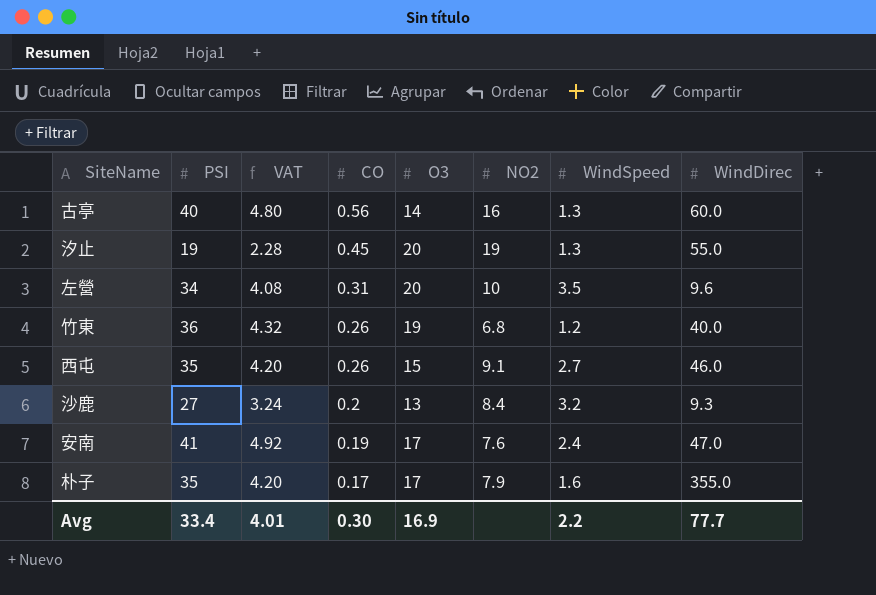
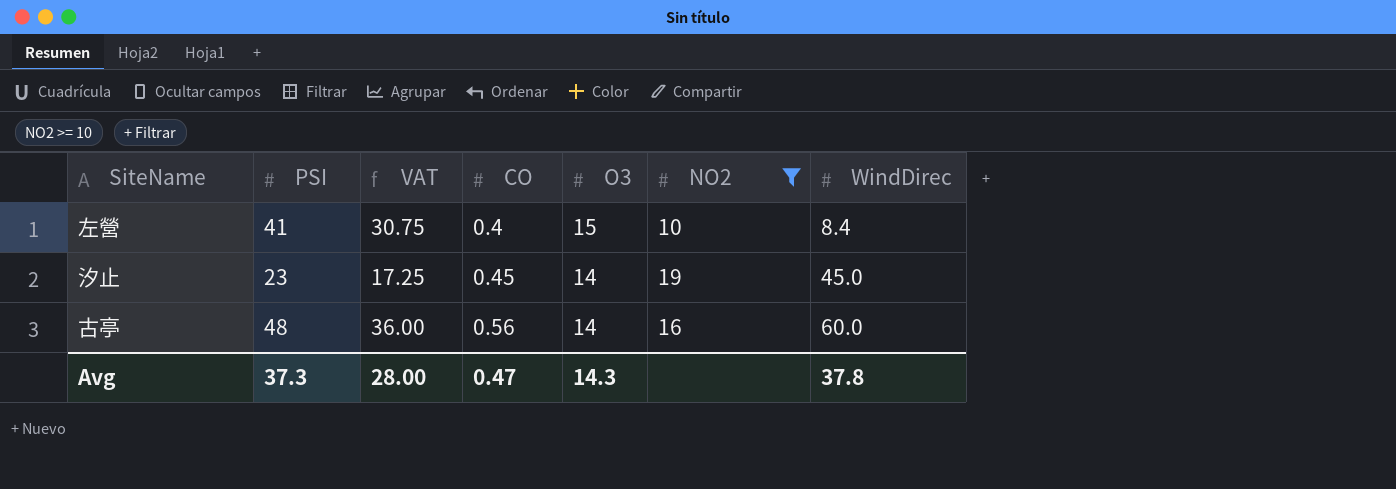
filter: none -> NO2 >= 10
row order: CO descending -> CO ascending
column WindSpeed | position: 7 -> none
column VAT | formula: [PSI] * 0.12 -> [PSI] * 0.75
左營 | PSI: 34 -> 41
左營 | CO: 0.31 -> 0.4
左營 | O3: 20 -> 15
左營 | WindDirec: 9.6 -> 8.4
汐止 | PSI: 19 -> 23
汐止 | O3: 20 -> 14
汐止 | WindDirec: 55.0 -> 45.0
古亭 | PSI: 40 -> 48
Avg | PSI: 33.4 -> 37.3
Avg | VAT: 4.01 -> 28.00
Avg | CO: 0.30 -> 0.47
Avg | O3: 16.9 -> 14.3
Avg | WindDirec: 77.7 -> 37.8

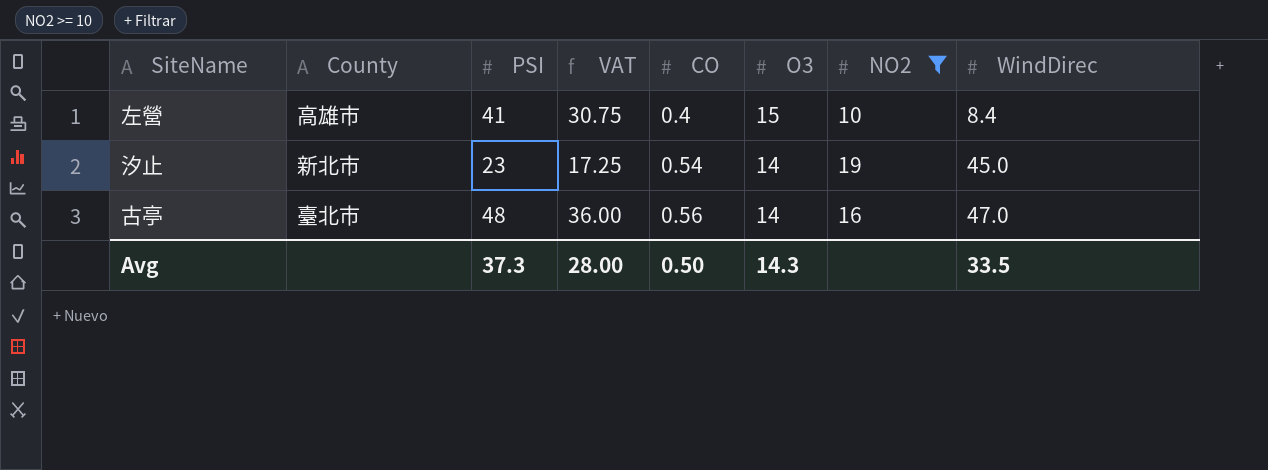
column County | position: none -> 2
汐止 | CO: 0.45 -> 0.54
古亭 | WindDirec: 60.0 -> 47.0
Avg | CO: 0.47 -> 0.50
Avg | WindDirec: 37.8 -> 33.5

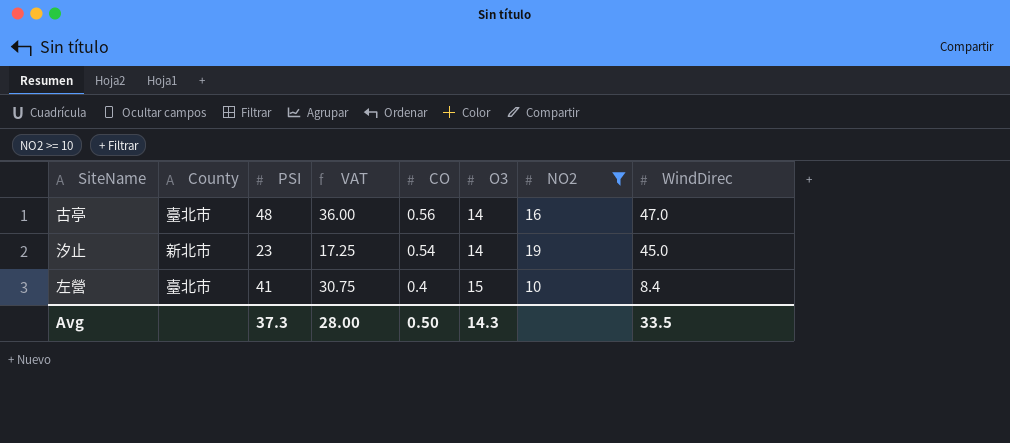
row order: CO ascending -> CO descending
左營 | County: 高雄市 -> 臺北市

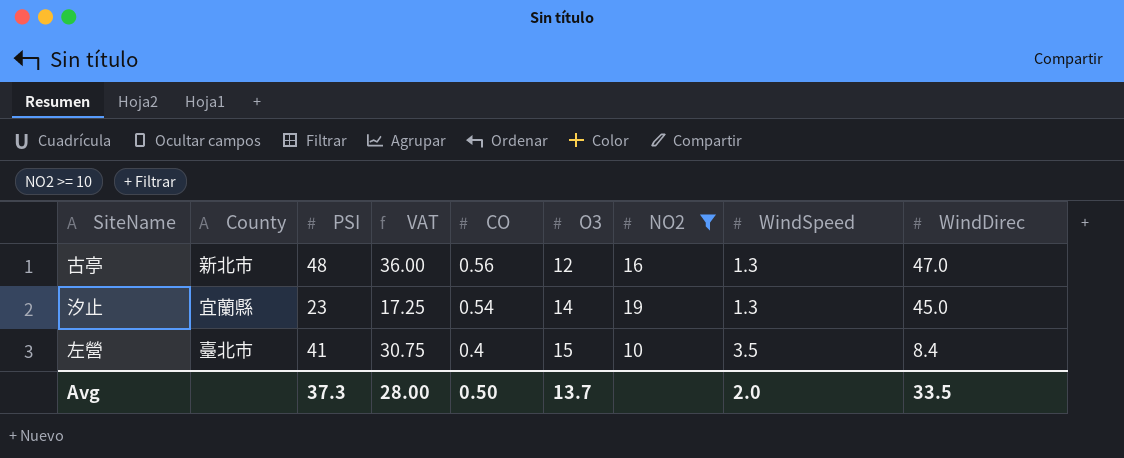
column WindSpeed | position: none -> 8
古亭 | County: 臺北市 -> 新北市
古亭 | O3: 14 -> 12
汐止 | County: 新北市 -> 宜蘭縣
Avg | O3: 14.3 -> 13.7

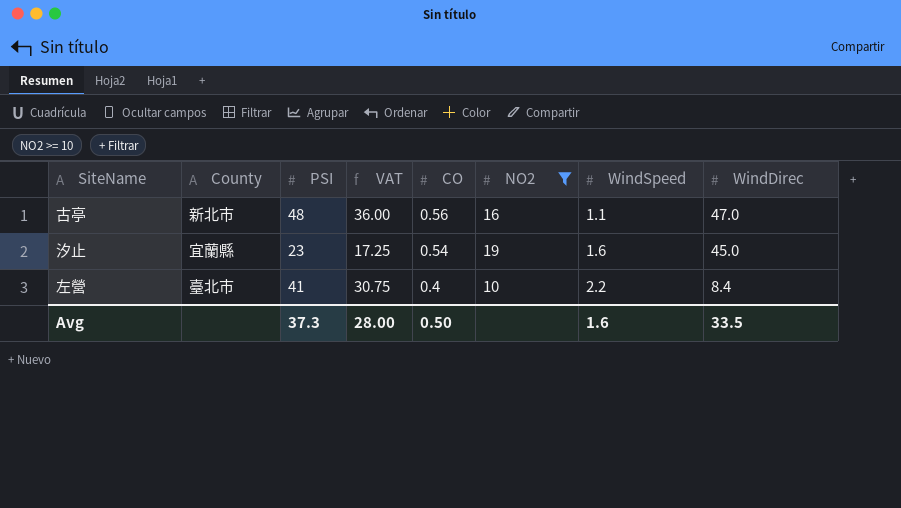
column O3 | position: 6 -> none
古亭 | WindSpeed: 1.3 -> 1.1
汐止 | WindSpeed: 1.3 -> 1.6
左營 | WindSpeed: 3.5 -> 2.2
Avg | WindSpeed: 2.0 -> 1.6

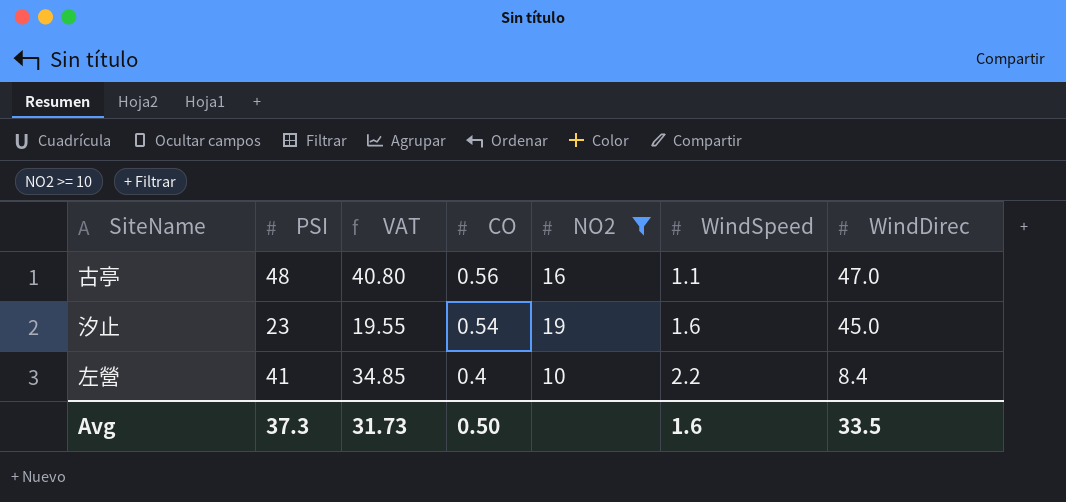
column County | position: 2 -> none
column VAT | formula: [PSI] * 0.75 -> [PSI] * 0.85
Avg | VAT: 28.00 -> 31.73

